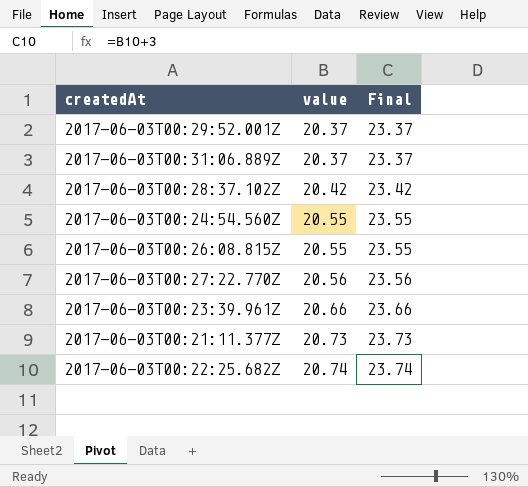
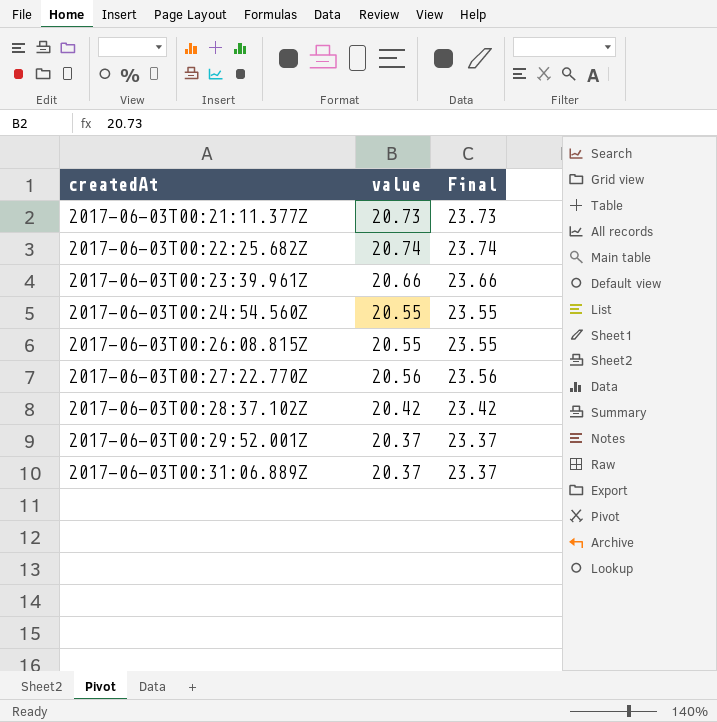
row order: value ascending -> createdAt ascending

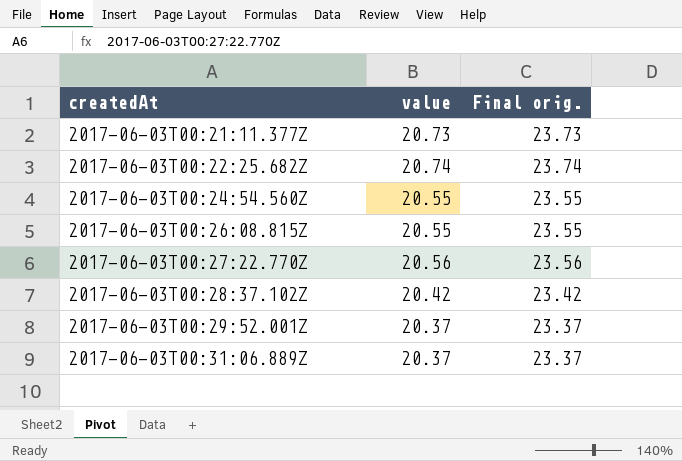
column name: Final -> Final orig.
row 2017-06-03T00:23:39.961Z: 20.66 | 23.66 -> none

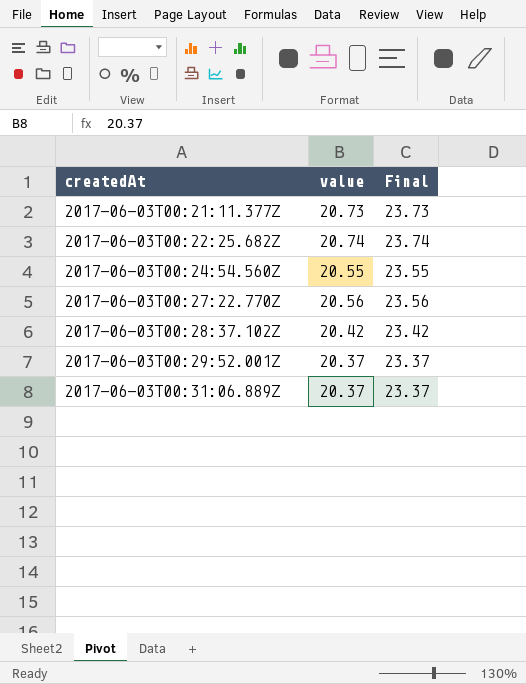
column name: Final orig. -> Final
row 2017-06-03T00:26:08.815Z: 20.55 | 23.55 -> none

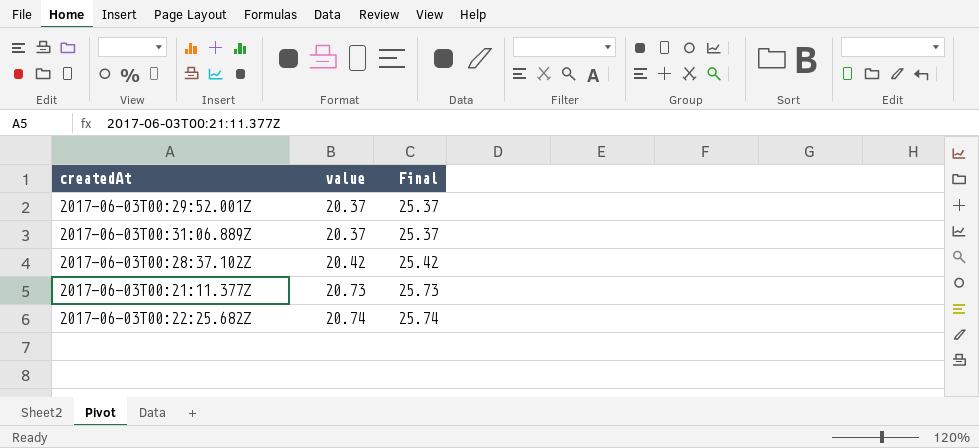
row order: createdAt ascending -> value ascending
column Final | formula: [value] + 3 -> [value] + 5
row 2017-06-03T00:24:54.560Z: 20.55 | 23.55 -> none
row 2017-06-03T00:27:22.770Z: 20.56 | 23.56 -> none

